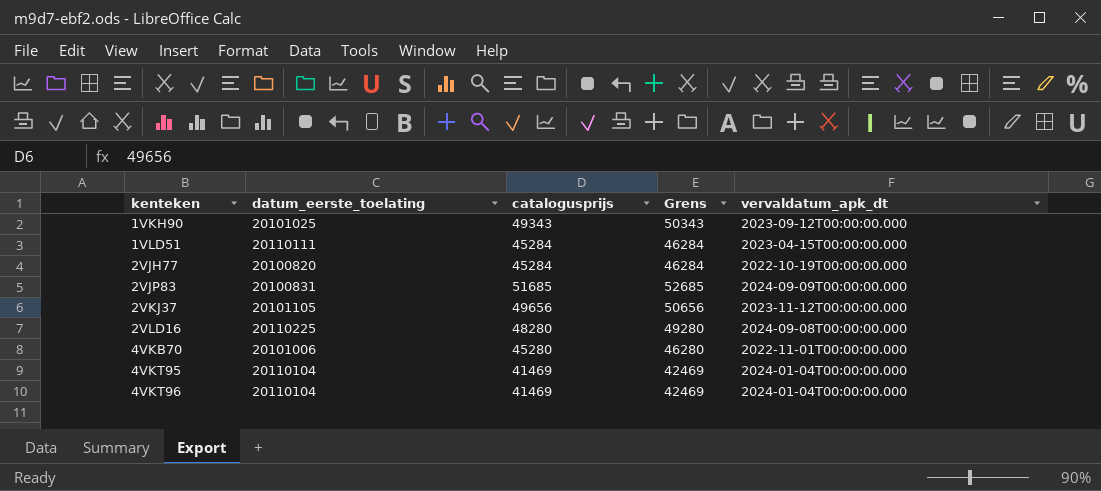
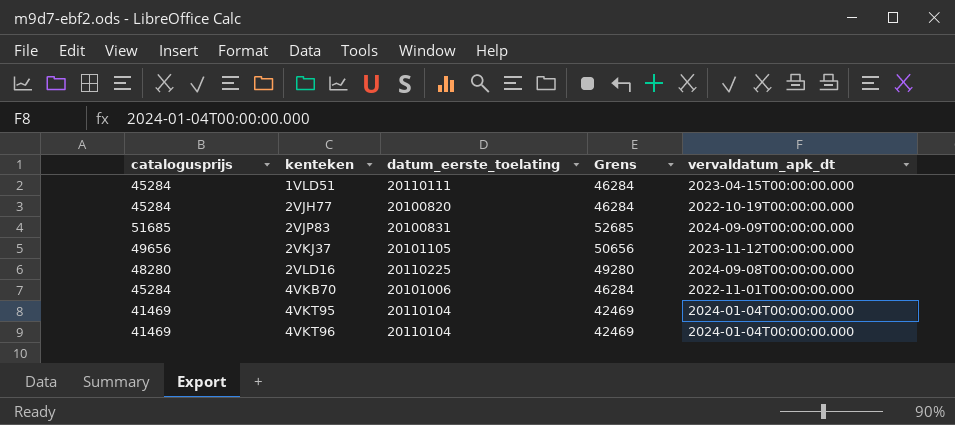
column catalogusprijs | position: 3 -> 1
row 1VKH90: 20101025 | 49343 | 50343 | 2023-09-12T00:00:00.000 -> none
4VKB70 | catalogusprijs: 45280 -> 45284
4VKB70 | Grens: 46280 -> 46284

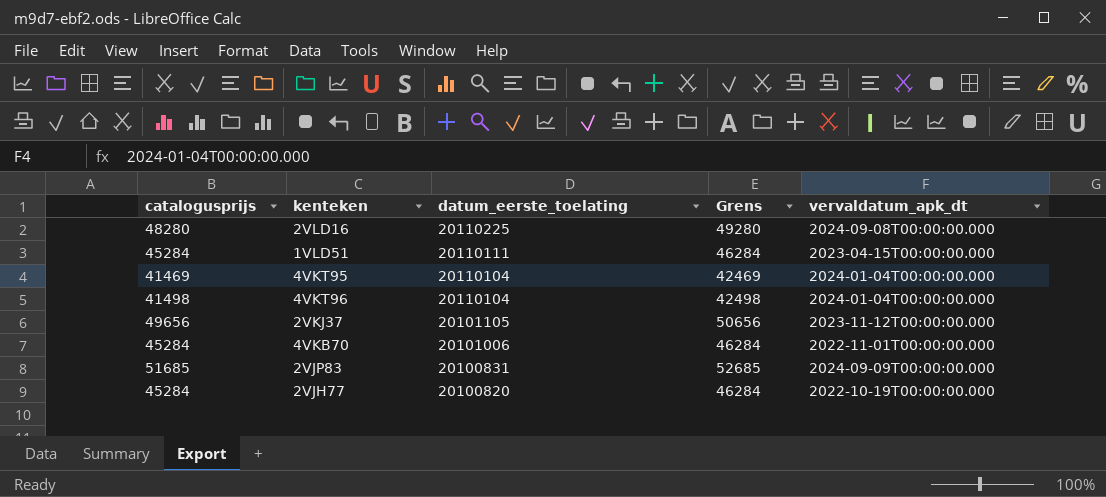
row order: kenteken ascending -> datum_eerste_toelating descending
4VKT96 | catalogusprijs: 41469 -> 41498
4VKT96 | Grens: 42469 -> 42498

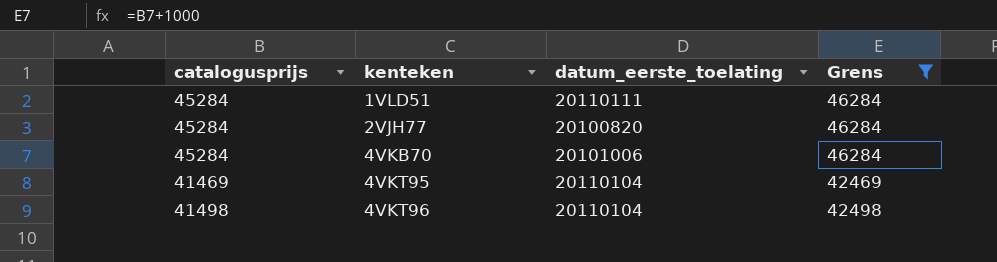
filter: none -> Grens <= 46284
row order: datum_eerste_toelating descending -> kenteken ascending
column vervaldatum_apk_dt | position: 5 -> none

